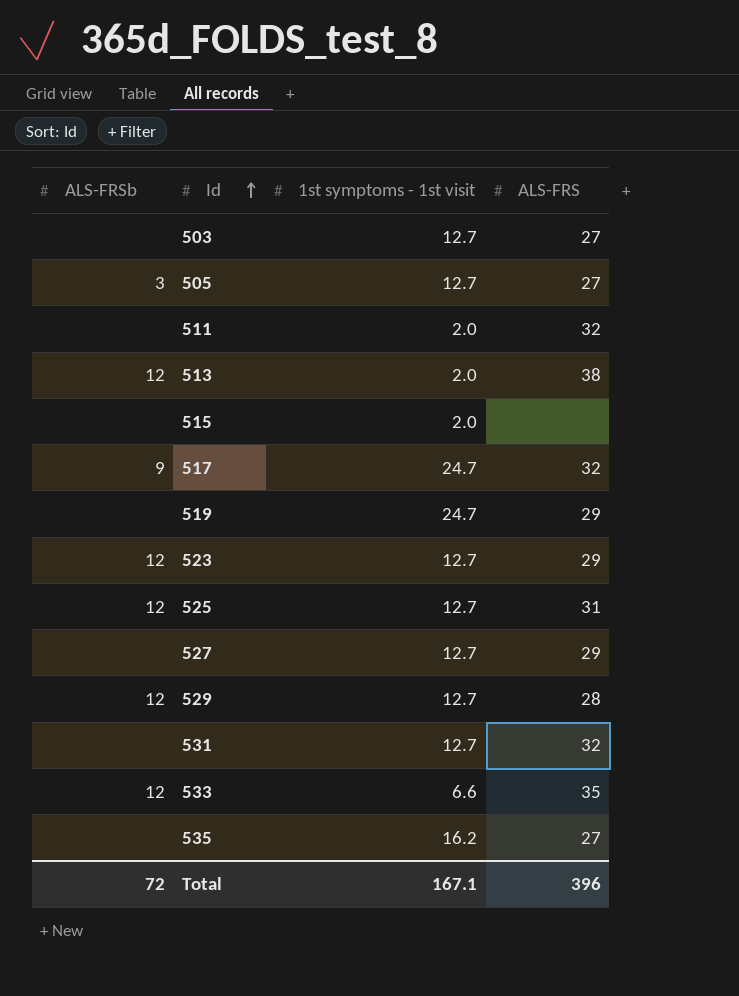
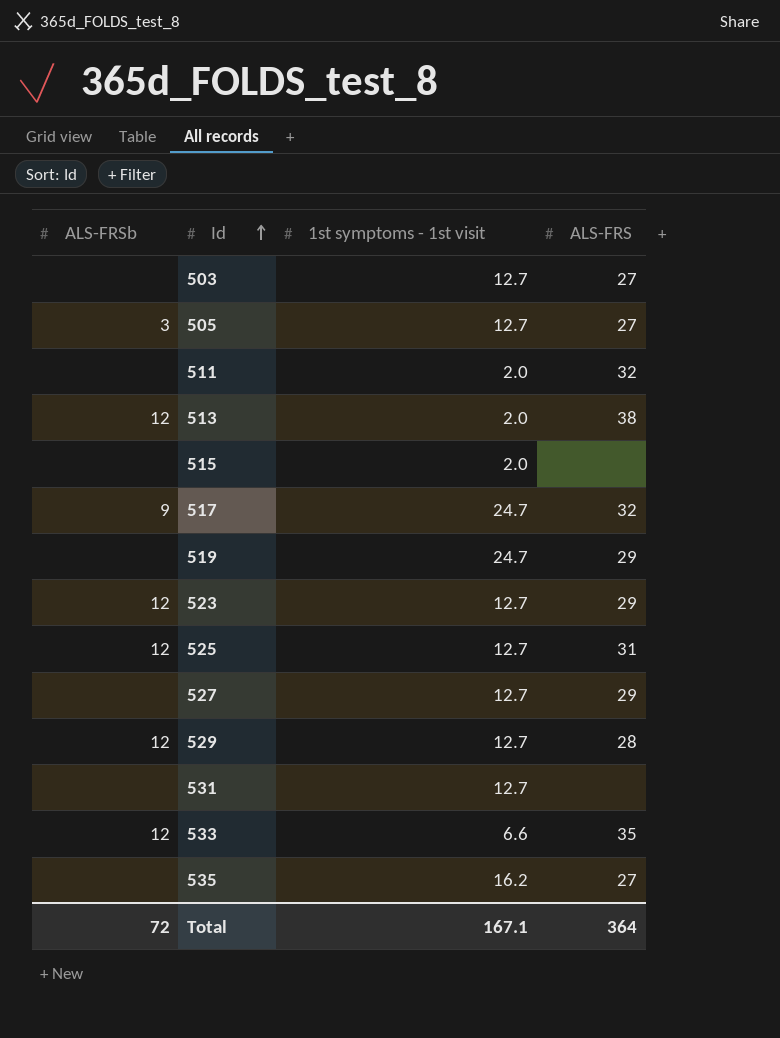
531 | ALS-FRS: 32 -> none
Total | ALS-FRS: 396 -> 364

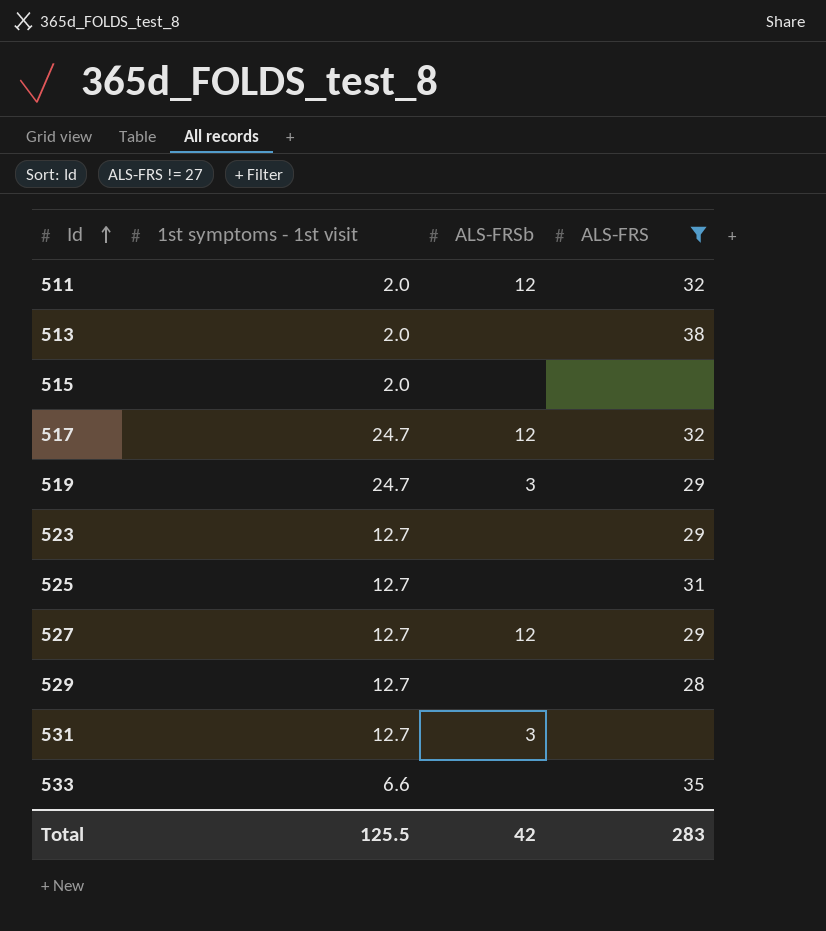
filter: none -> ALS-FRS != 27
column ALS-FRSb | position: 1 -> 3
511 | ALS-FRSb: none -> 12
513 | ALS-FRSb: 12 -> none
517 | ALS-FRSb: 9 -> 12
519 | ALS-FRSb: none -> 3
523 | ALS-FRSb: 12 -> none
525 | ALS-FRSb: 12 -> none
527 | ALS-FRSb: none -> 12
529 | ALS-FRSb: 12 -> none
531 | ALS-FRSb: none -> 3
533 | ALS-FRSb: 12 -> none
Total | 1st symptoms - 1st visit: 167.1 -> 125.5
Total | ALS-FRSb: 72 -> 42
Total | ALS-FRS: 364 -> 283

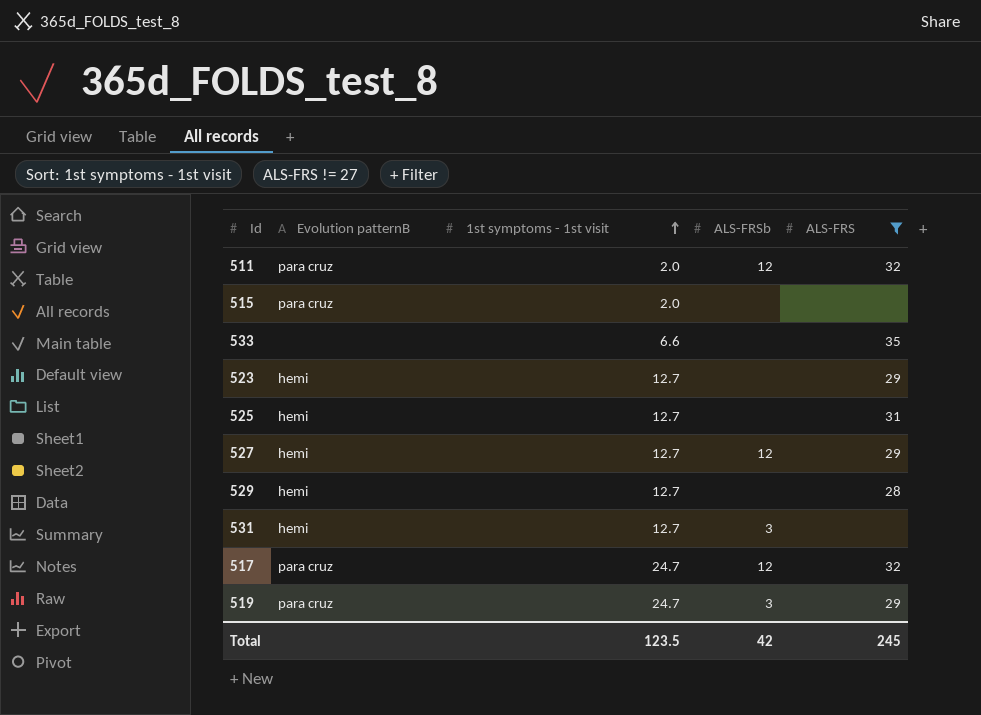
row order: Id ascending -> 1st symptoms - 1st visit ascending
column Evolution patternB | position: none -> 2
row 513: 2.0 | none | 38 -> none
Total | 1st symptoms - 1st visit: 125.5 -> 123.5
Total | ALS-FRS: 283 -> 245

